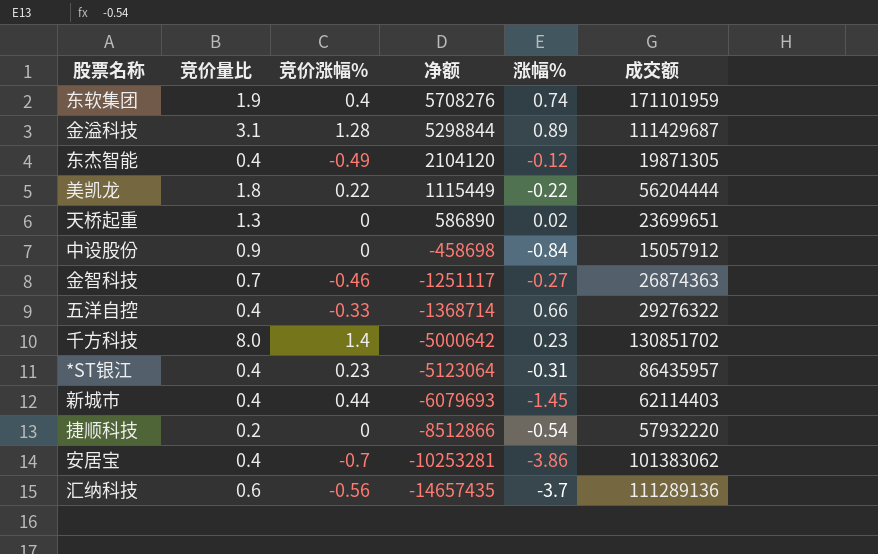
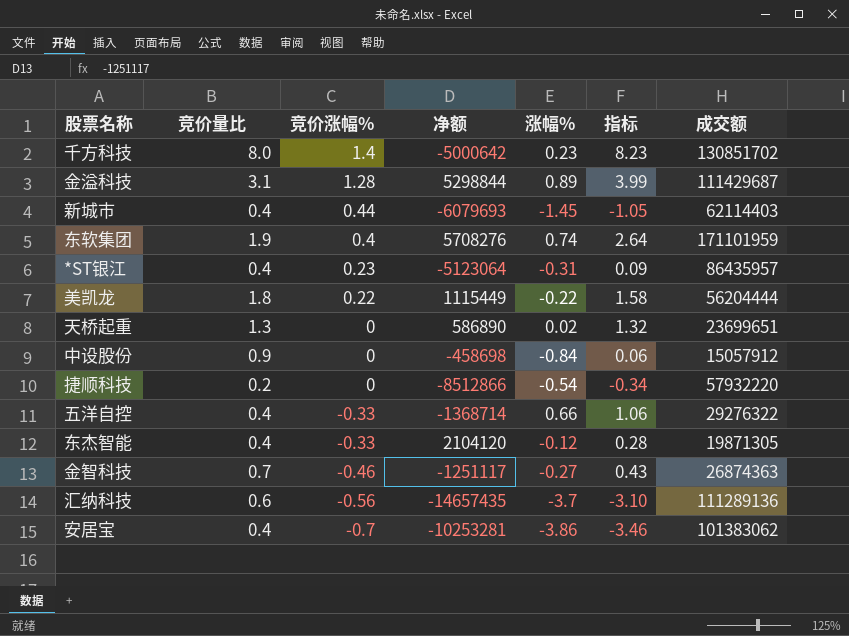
row order: 净额 descending -> 竞价涨幅% descending
column 指标 | formula: none -> [竞价量比] + [涨幅%]
东杰智能 | 竞价涨幅%: -0.49 -> -0.33

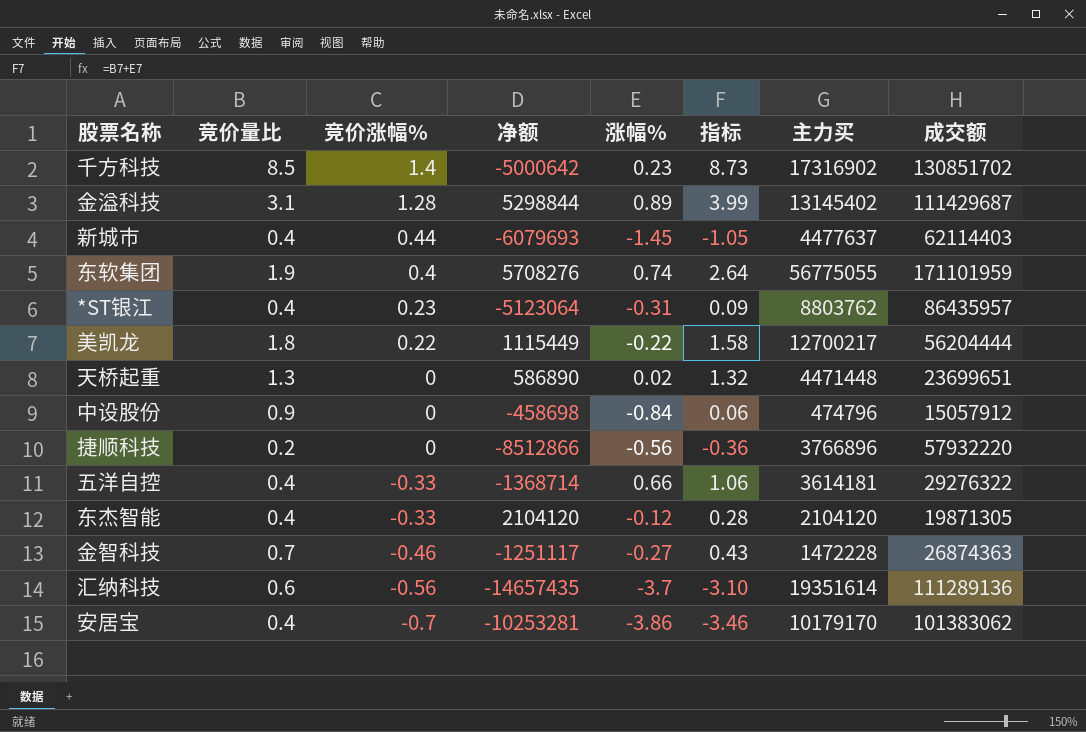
column 主力买 | position: none -> 7
千方科技 | 竞价量比: 8.0 -> 8.5
千方科技 | 指标: 8.23 -> 8.73
捷顺科技 | 涨幅%: -0.54 -> -0.56
捷顺科技 | 指标: -0.34 -> -0.36

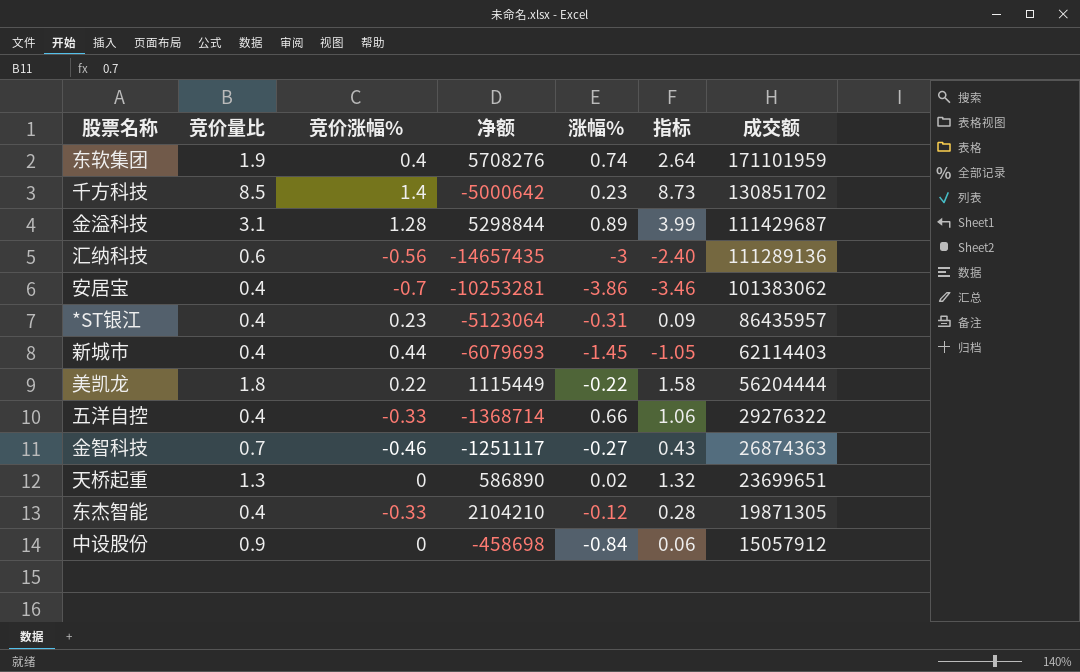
row order: 竞价涨幅% descending -> 成交额 descending
column 主力买 | position: 7 -> none
row 捷顺科技: 0.2 | 0 | -8512866 | -0.56 | -0.36 | 3766896 | 57932220 -> none
汇纳科技 | 涨幅%: -3.7 -> -3
汇纳科技 | 指标: -3.10 -> -2.40
东杰智能 | 净额: 2104120 -> 2104210

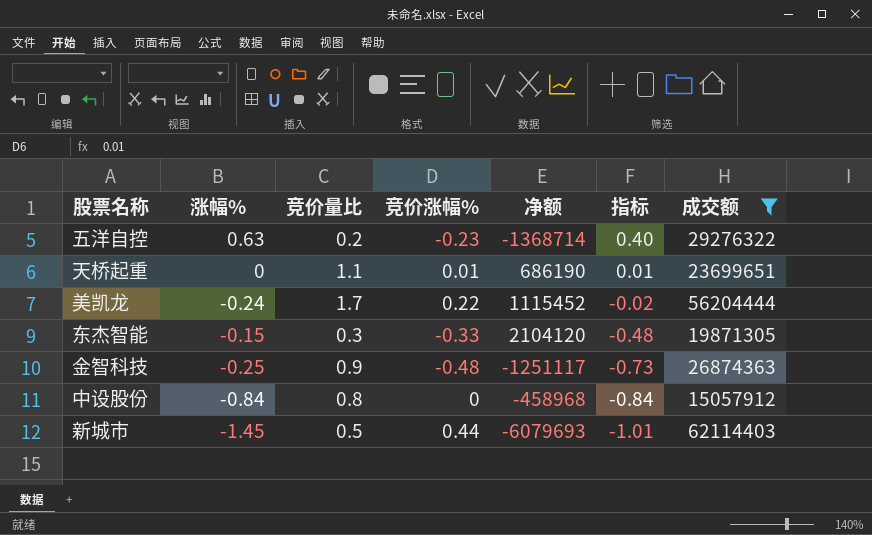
filter: none -> 成交额 <= 62114403
row order: 成交额 descending -> 指标 descending
column 涨幅% | position: 5 -> 2
column 指标 | formula: [竞价量比] + [涨幅%] -> [涨幅%] + [竞价涨幅%]
五洋自控 | 涨幅%: 0.66 -> 0.63
五洋自控 | 竞价量比: 0.4 -> 0.2
五洋自控 | 竞价涨幅%: -0.33 -> -0.23
天桥起重 | 涨幅%: 0.02 -> 0
天桥起重 | 竞价量比: 1.3 -> 1.1
天桥起重 | 竞价涨幅%: 0 -> 0.01
天桥起重 | 净额: 586890 -> 686190
美凯龙 | 涨幅%: -0.22 -> -0.24
美凯龙 | 竞价量比: 1.8 -> 1.7
美凯龙 | 净额: 1115449 -> 1115452
东杰智能 | 涨幅%: -0.12 -> -0.15
东杰智能 | 竞价量比: 0.4 -> 0.3
东杰智能 | 净额: 2104210 -> 2104120
金智科技 | 涨幅%: -0.27 -> -0.25
金智科技 | 竞价量比: 0.7 -> 0.9
金智科技 | 竞价涨幅%: -0.46 -> -0.48
中设股份 | 竞价量比: 0.9 -> 0.8
中设股份 | 净额: -458698 -> -458968
新城市 | 竞价量比: 0.4 -> 0.5

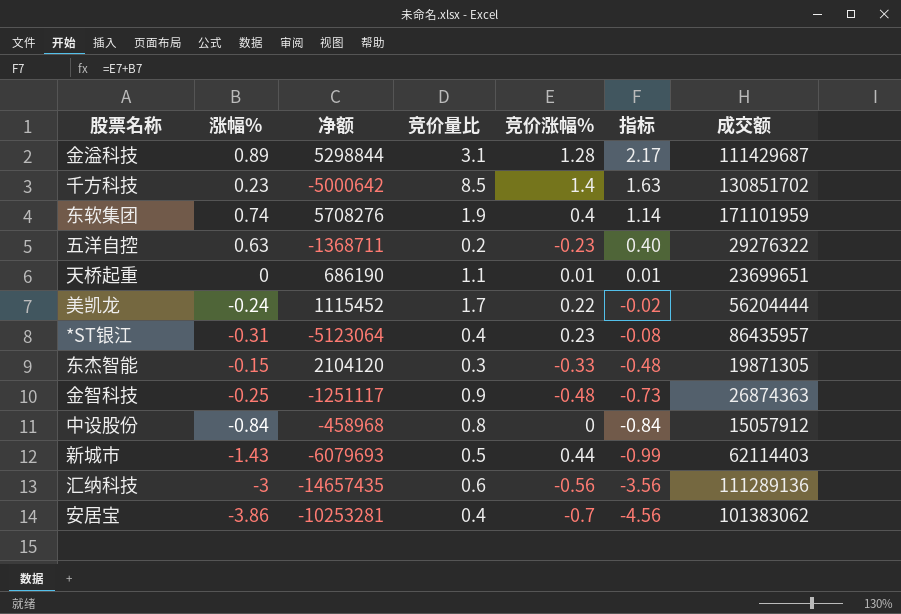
filter: 成交额 <= 62114403 -> none
column 净额 | position: 5 -> 3
五洋自控 | 净额: -1368714 -> -1368711
新城市 | 涨幅%: -1.45 -> -1.43
新城市 | 指标: -1.01 -> -0.99

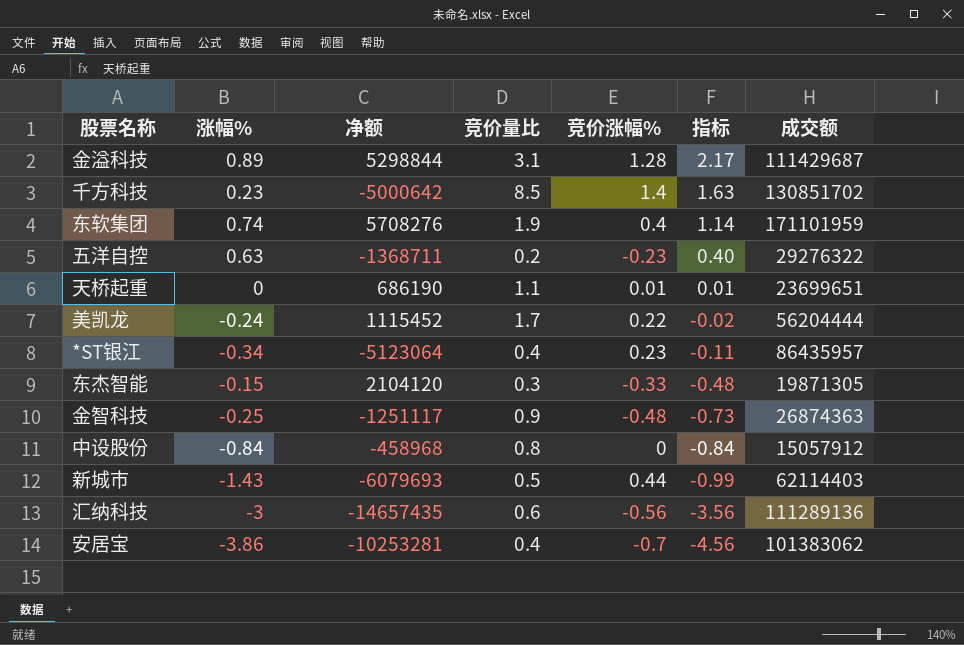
*ST银江 | 涨幅%: -0.31 -> -0.34
*ST银江 | 指标: -0.08 -> -0.11

